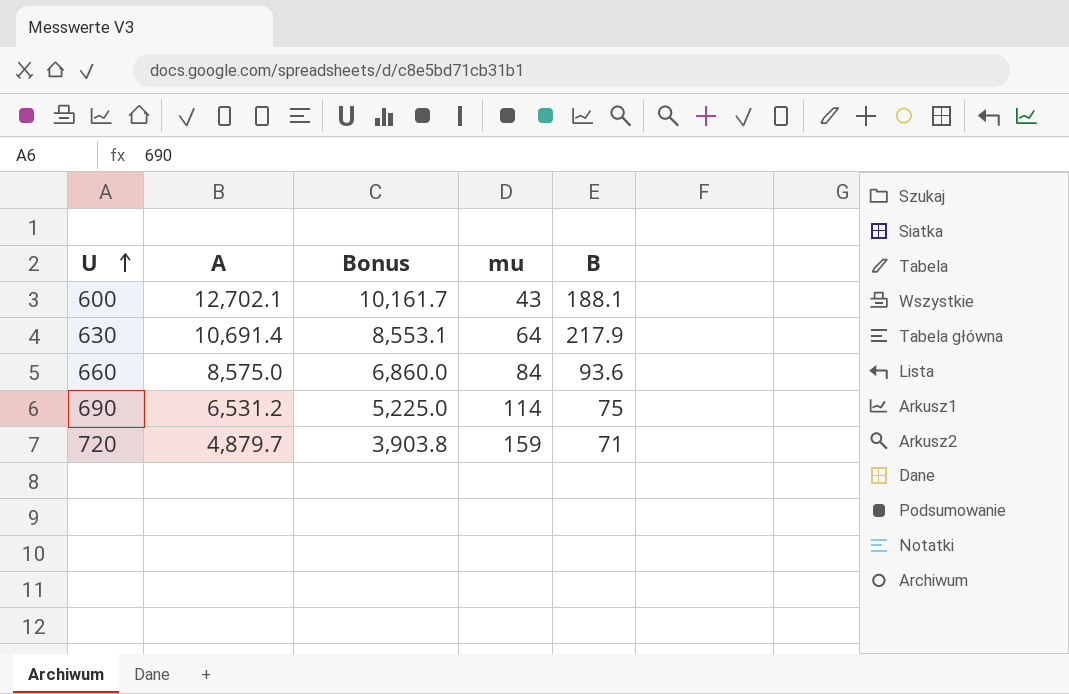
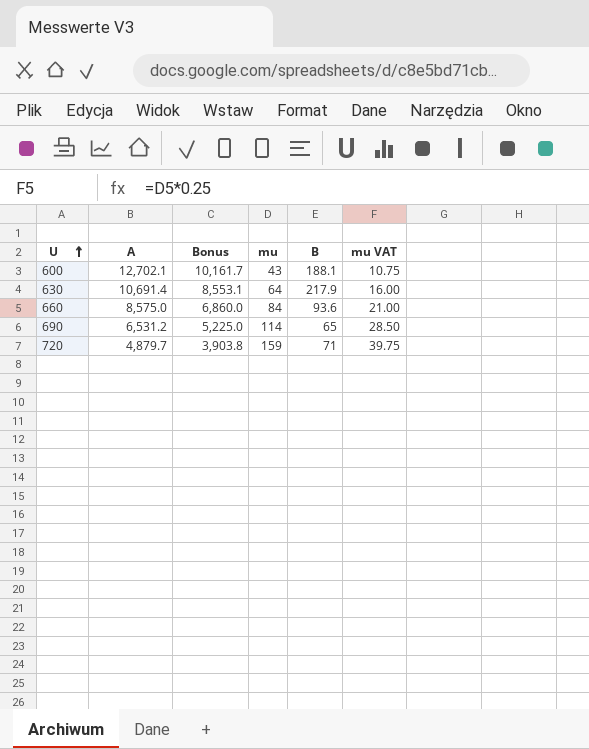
column mu VAT | formula: none -> [mu] * 0.25
690 | B: 75 -> 65

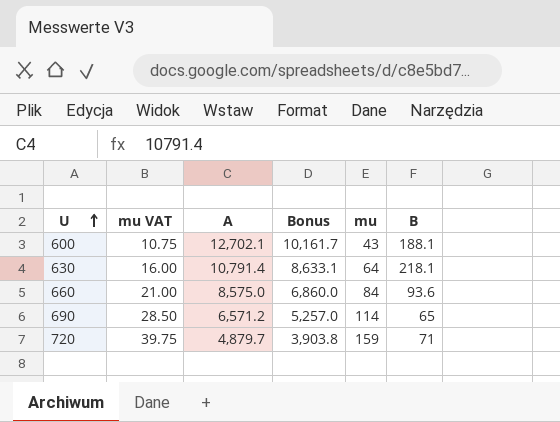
column mu VAT | position: 6 -> 2
630 | A: 10,691.4 -> 10,791.4
630 | Bonus: 8,553.1 -> 8,633.1
630 | B: 217.9 -> 218.1
690 | A: 6,531.2 -> 6,571.2
690 | Bonus: 5,225.0 -> 5,257.0

